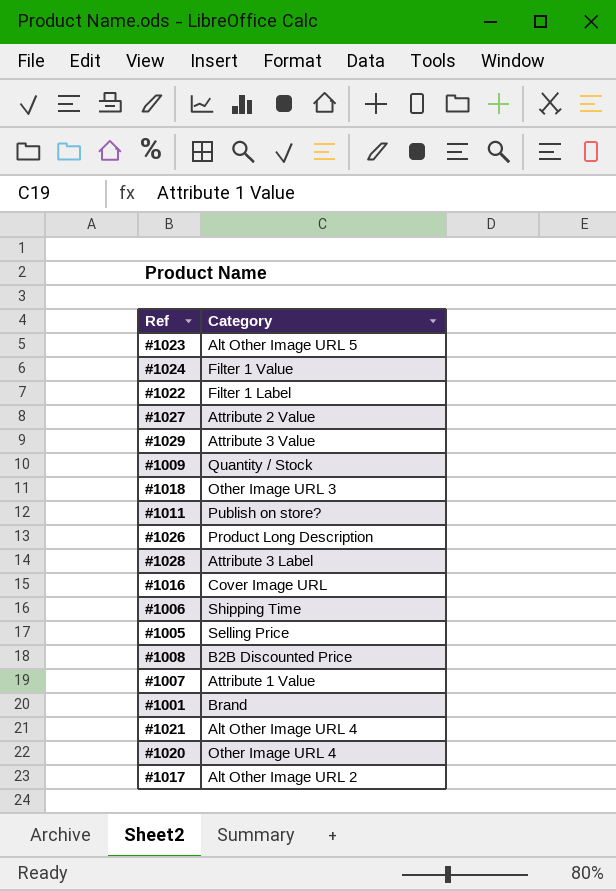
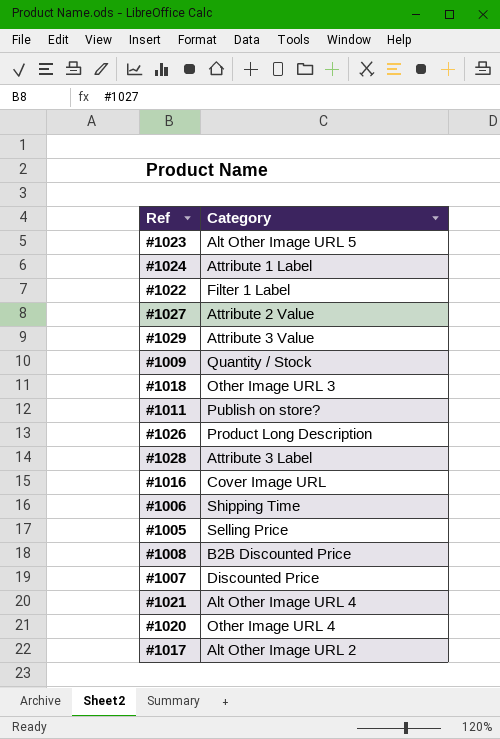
row #1001: Brand -> none
#1024 | Category: Filter 1 Value -> Attribute 1 Label
#1007 | Category: Attribute 1 Value -> Discounted Price

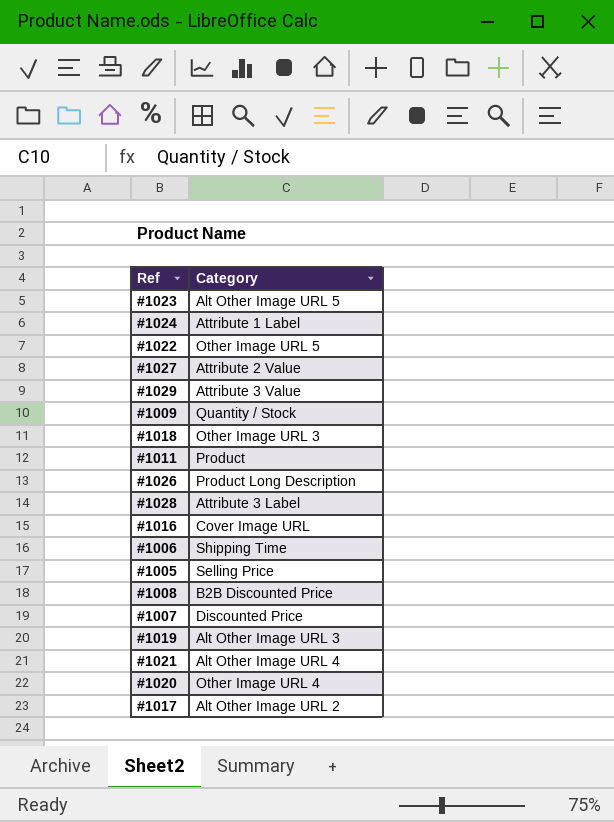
#1022 | Category: Filter 1 Label -> Other Image URL 5
#1011 | Category: Publish on store? -> Product
row #1019: none -> Alt Other Image URL 3

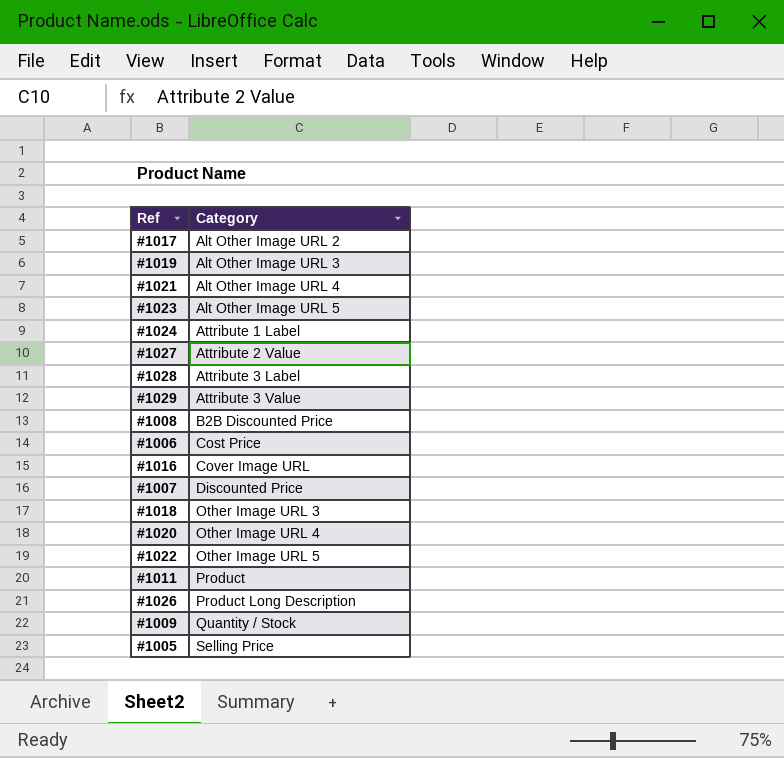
row order: none -> Category ascending
#1006 | Category: Shipping Time -> Cost Price

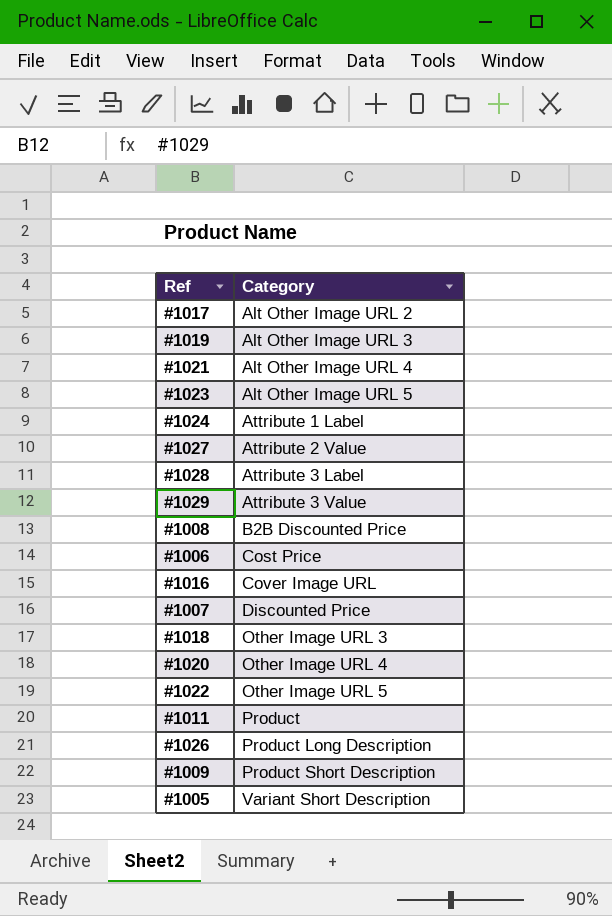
#1009 | Category: Quantity / Stock -> Product Short Description
#1005 | Category: Selling Price -> Variant Short Description

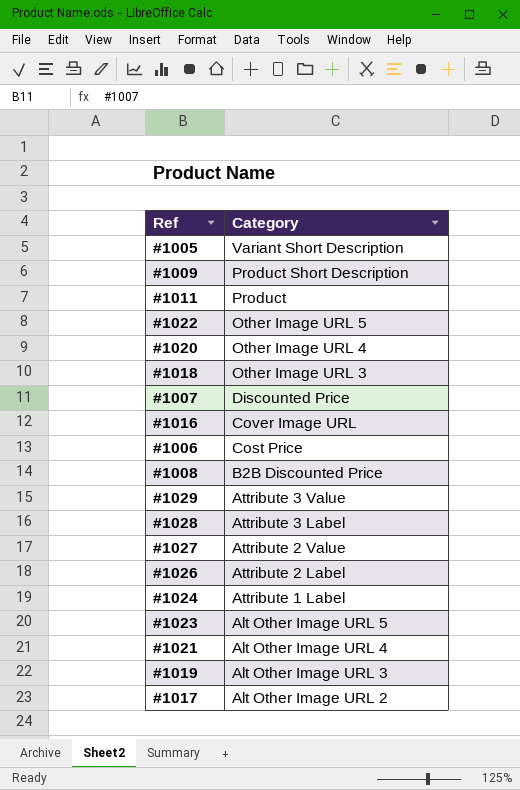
row order: Category ascending -> Category descending
#1026 | Category: Product Long Description -> Attribute 2 Label

